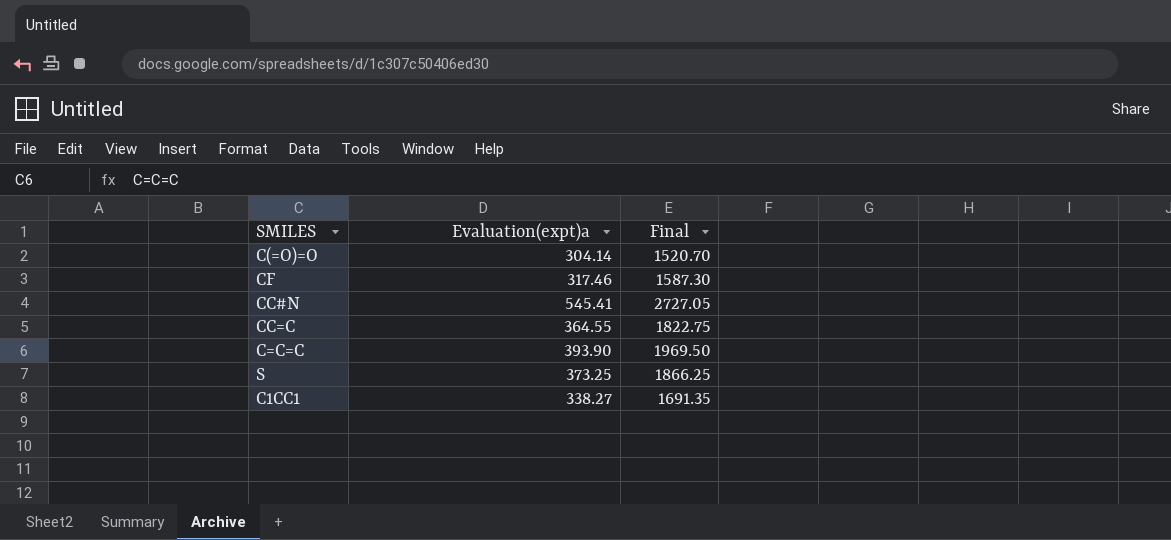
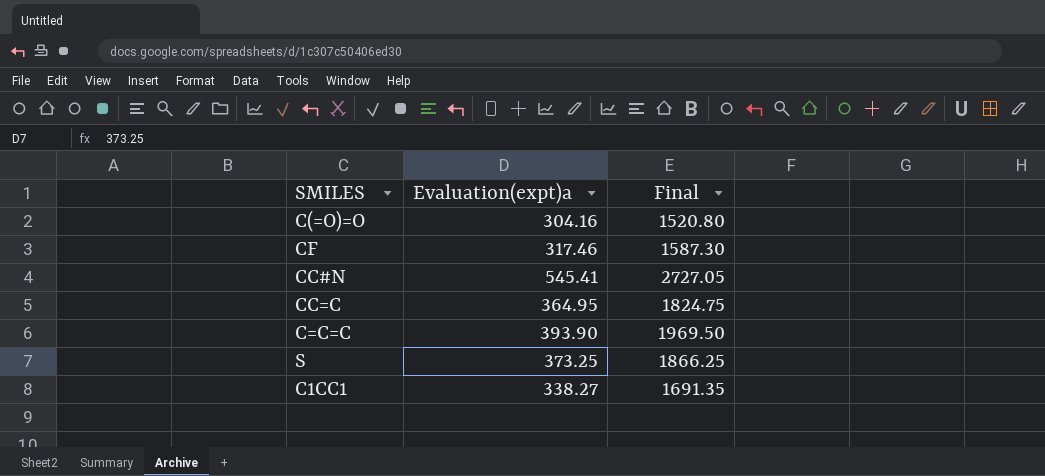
C(=O)=O | Evaluation(expt)a: 304.14 -> 304.16
C(=O)=O | Final: 1520.70 -> 1520.80
CC=C | Evaluation(expt)a: 364.55 -> 364.95
CC=C | Final: 1822.75 -> 1824.75

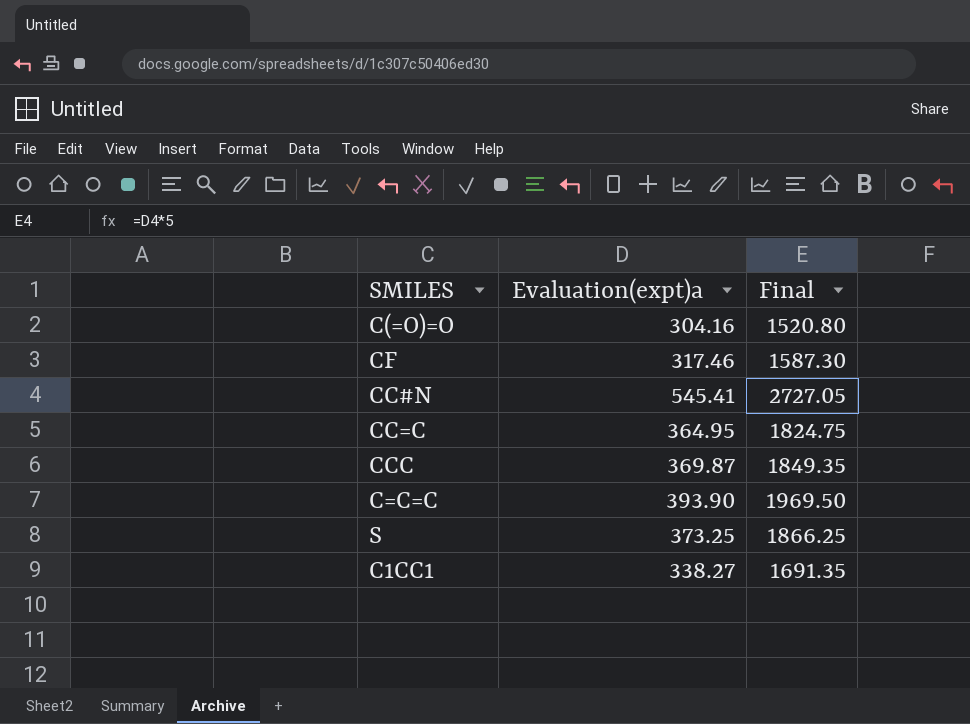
row CCC: none -> 369.87 | 1849.35

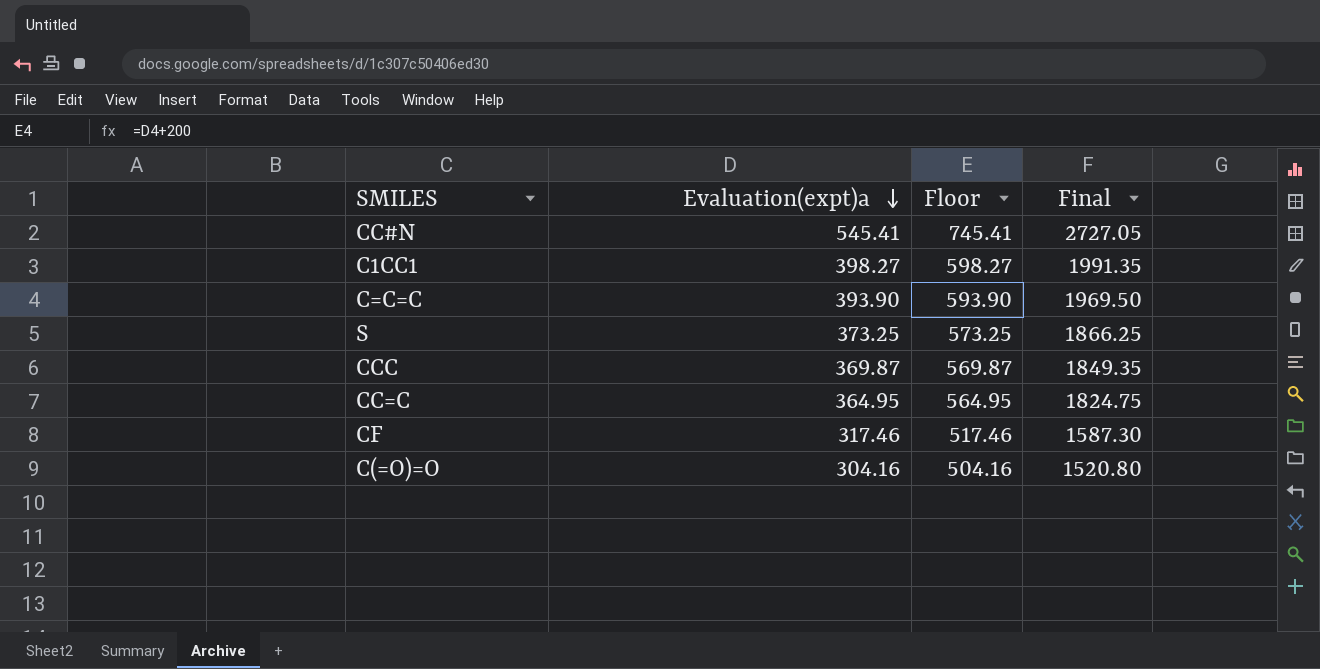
row order: none -> Evaluation(expt)a descending
column Floor | formula: none -> [Evaluation(expt)a] + 200
C1CC1 | Evaluation(expt)a: 338.27 -> 398.27
C1CC1 | Final: 1691.35 -> 1991.35

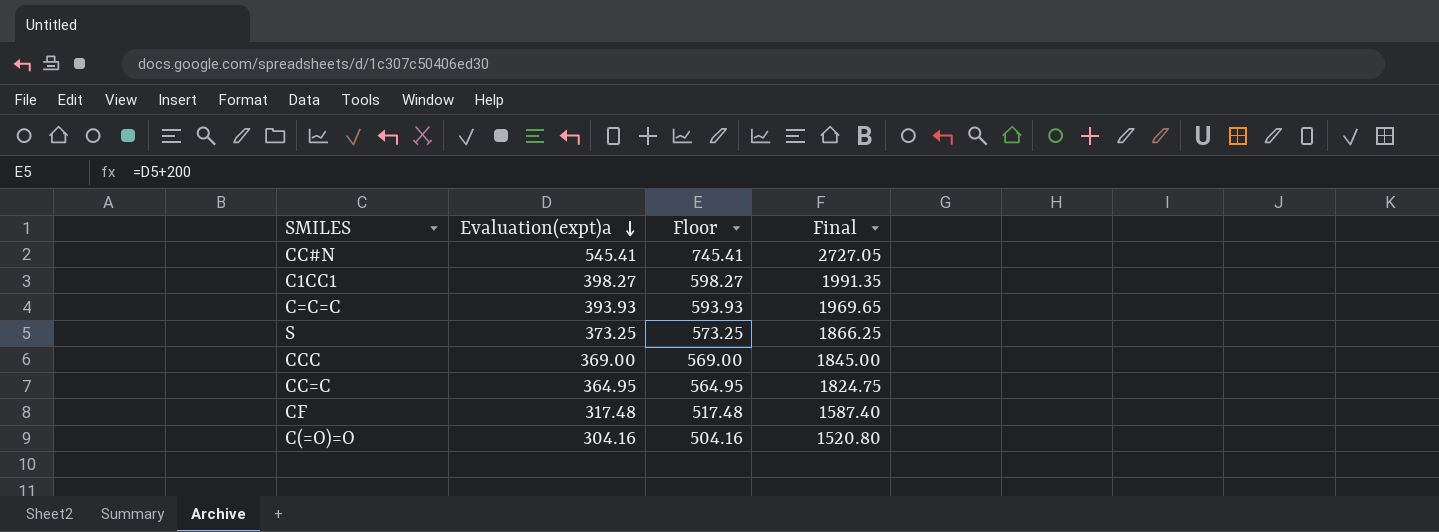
C=C=C | Evaluation(expt)a: 393.90 -> 393.93
C=C=C | Floor: 593.90 -> 593.93
C=C=C | Final: 1969.50 -> 1969.65
CCC | Evaluation(expt)a: 369.87 -> 369.00
CCC | Floor: 569.87 -> 569.00
CCC | Final: 1849.35 -> 1845.00
CF | Evaluation(expt)a: 317.46 -> 317.48
CF | Floor: 517.46 -> 517.48
CF | Final: 1587.30 -> 1587.40

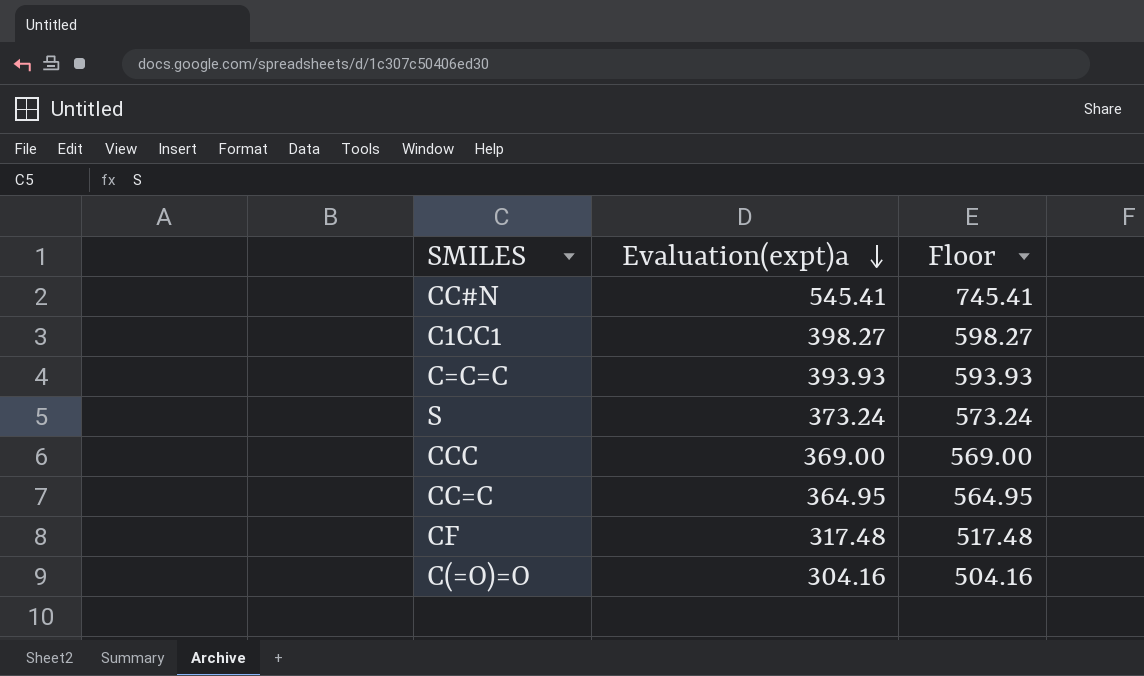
column Final | formula: [Evaluation(expt)a] * 5 -> none
S | Evaluation(expt)a: 373.25 -> 373.24
S | Floor: 573.25 -> 573.24

